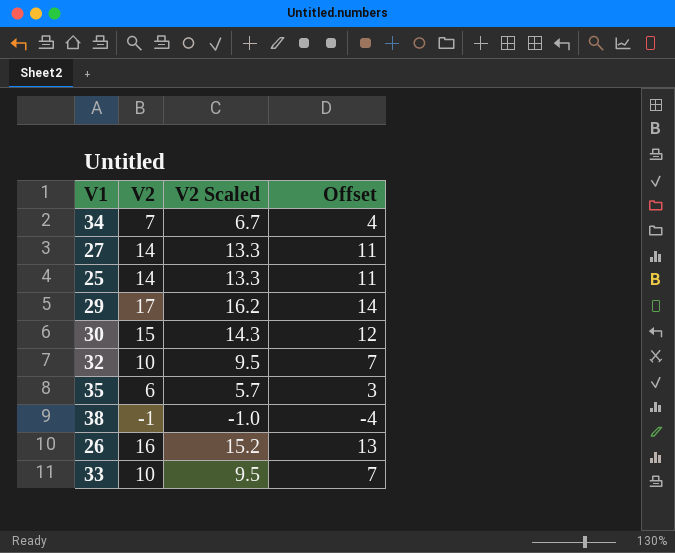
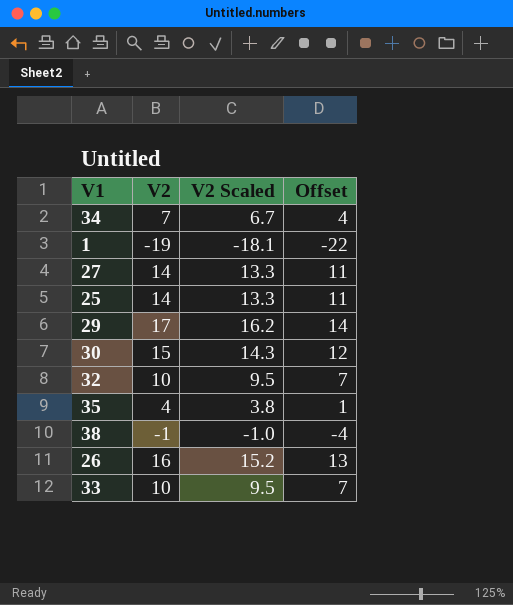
row 1: none -> -19 | -18.1 | -22
35 | V2: 6 -> 4
35 | V2 Scaled: 5.7 -> 3.8
35 | Offset: 3 -> 1

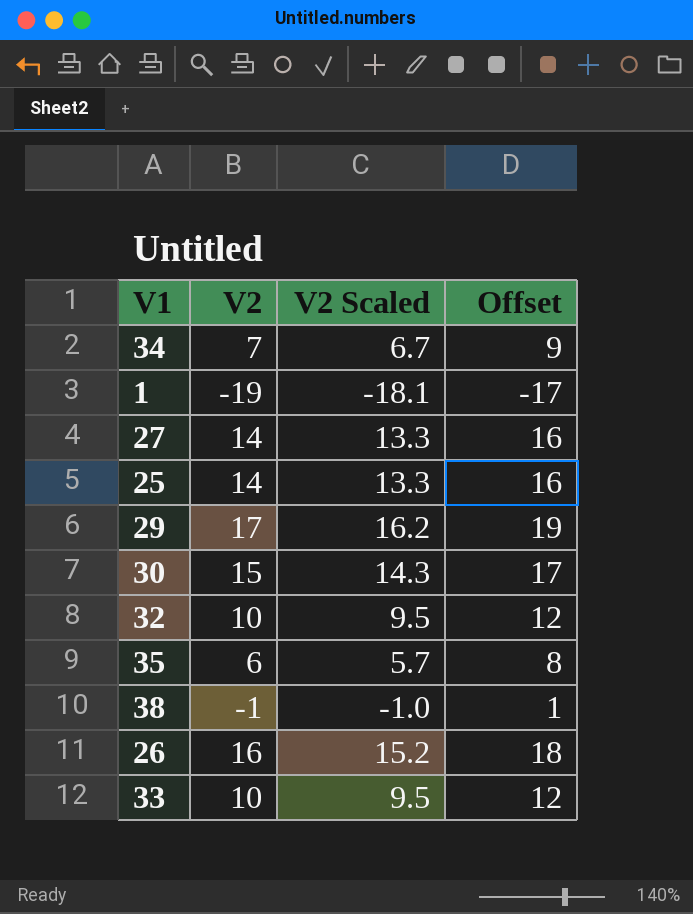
column Offset | formula: [V2] - 3 -> [V2] + 2
35 | V2: 4 -> 6
35 | V2 Scaled: 3.8 -> 5.7

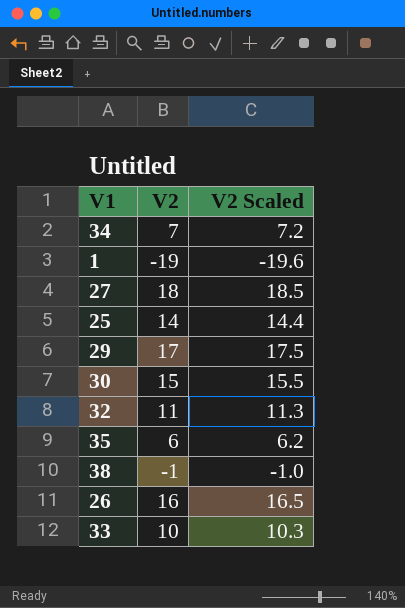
column Offset | formula: [V2] + 2 -> none
column V2 Scaled | formula: [V2] * 0.95 -> [V2] * 1.03
27 | V2: 14 -> 18
32 | V2: 10 -> 11

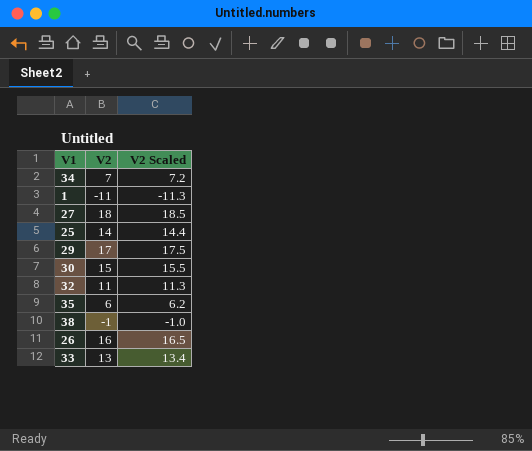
1 | V2: -19 -> -11
1 | V2 Scaled: -19.6 -> -11.3
33 | V2: 10 -> 13
33 | V2 Scaled: 10.3 -> 13.4

